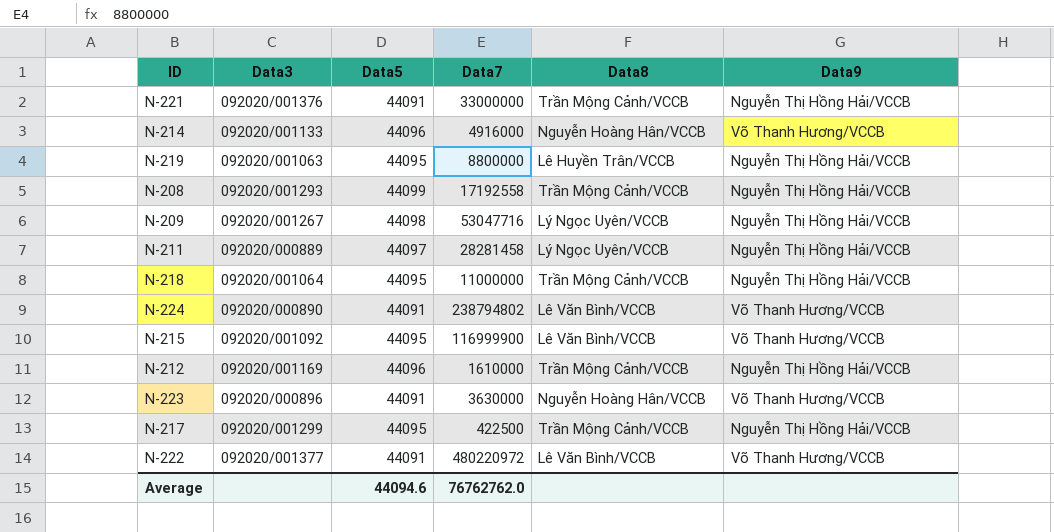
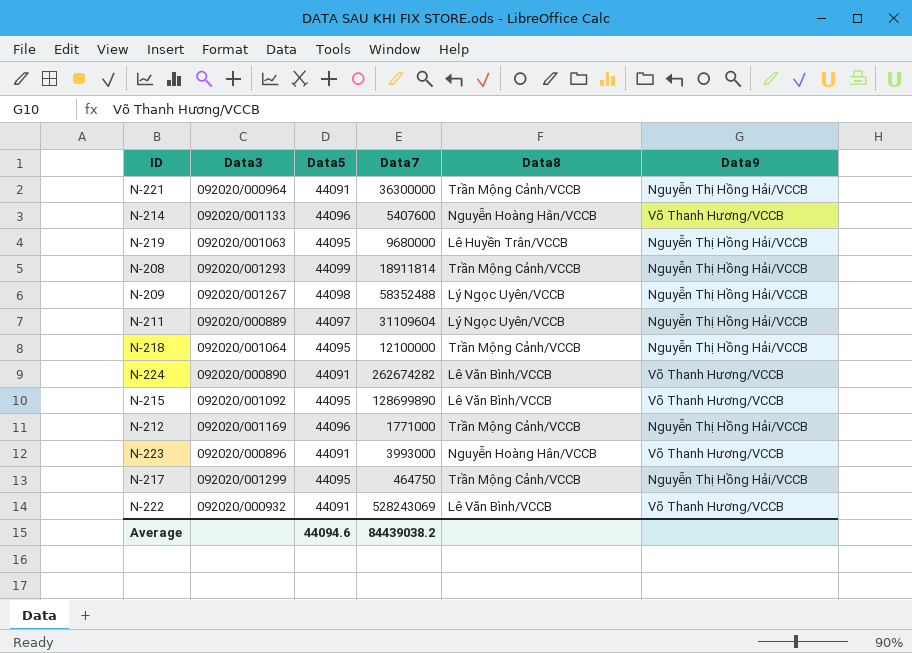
N-221 | Data3: 092020/001376 -> 092020/000964
N-221 | Data7: 33000000 -> 36300000
N-214 | Data7: 4916000 -> 5407600
N-219 | Data7: 8800000 -> 9680000
N-208 | Data7: 17192558 -> 18911814
N-209 | Data7: 53047716 -> 58352488
N-211 | Data7: 28281458 -> 31109604
N-218 | Data7: 11000000 -> 12100000
N-224 | Data7: 238794802 -> 262674282
N-215 | Data7: 116999900 -> 128699890
N-212 | Data7: 1610000 -> 1771000
N-223 | Data7: 3630000 -> 3993000
N-217 | Data7: 422500 -> 464750
N-222 | Data3: 092020/001377 -> 092020/000932
N-222 | Data7: 480220972 -> 528243069
Average | Data7: 76762762.0 -> 84439038.2

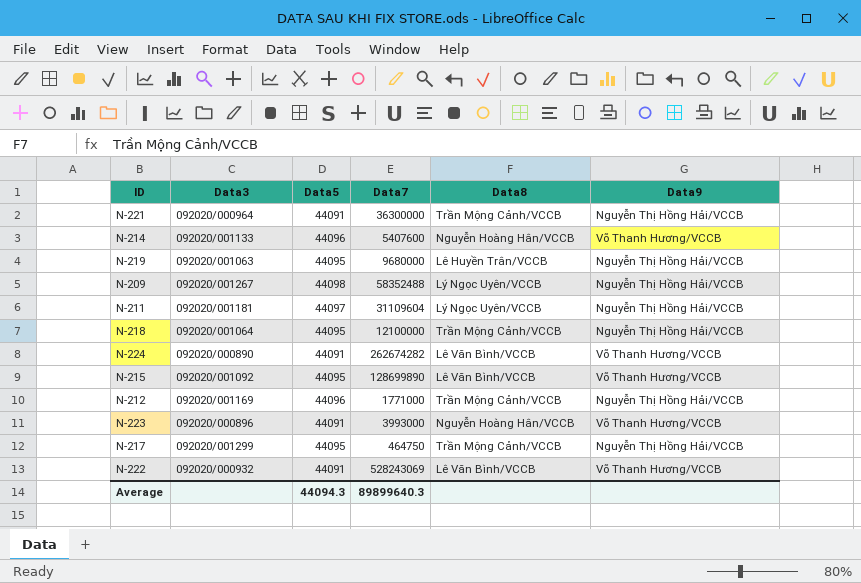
row N-208: 092020/001293 | 44099 | 18911814 | Trần Mộng Cảnh/VCCB | Nguyễn Thị Hồng Hải/VCCB -> none
N-211 | Data3: 092020/000889 -> 092020/001181
Average | Data5: 44094.6 -> 44094.3
Average | Data7: 84439038.2 -> 89899640.3

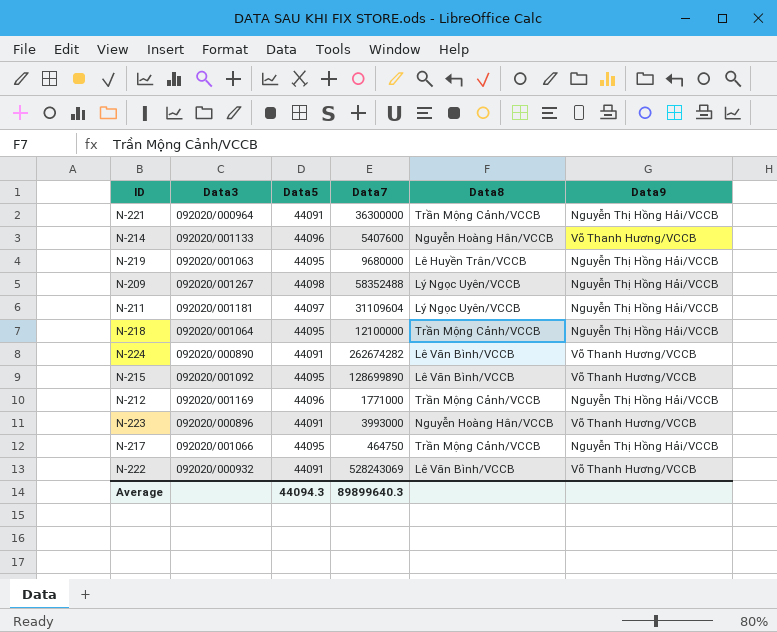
N-217 | Data3: 092020/001299 -> 092020/001066

